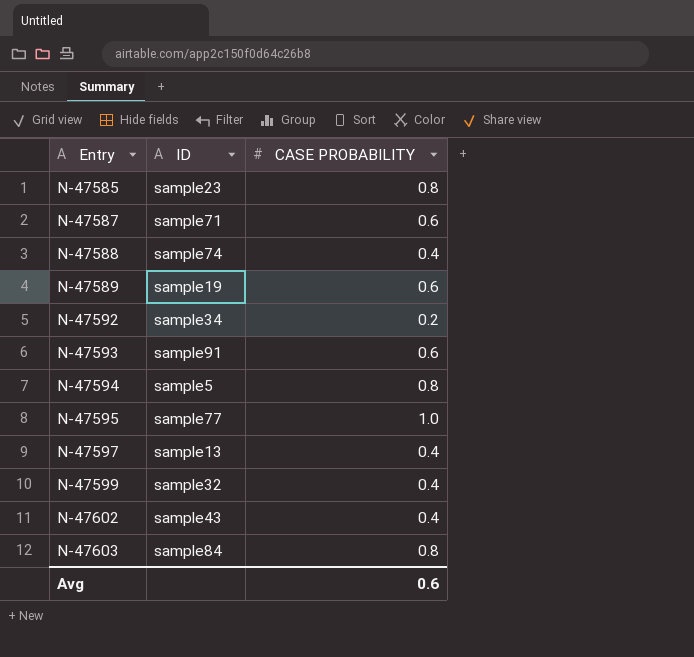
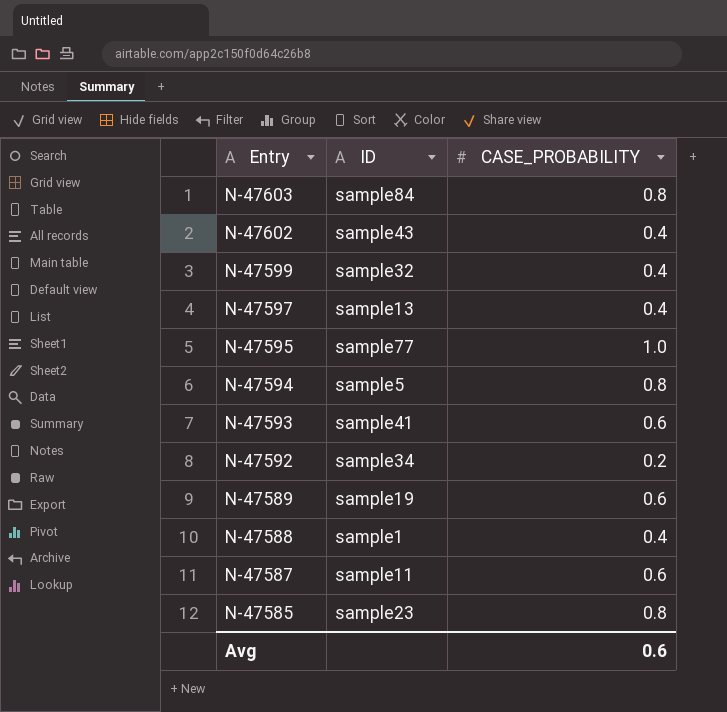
row order: Entry ascending -> Entry descending
column name: CASE PROBABILITY -> CASE_PROBABILITY
N-47593 | ID: sample91 -> sample41
N-47588 | ID: sample74 -> sample1
N-47587 | ID: sample71 -> sample11

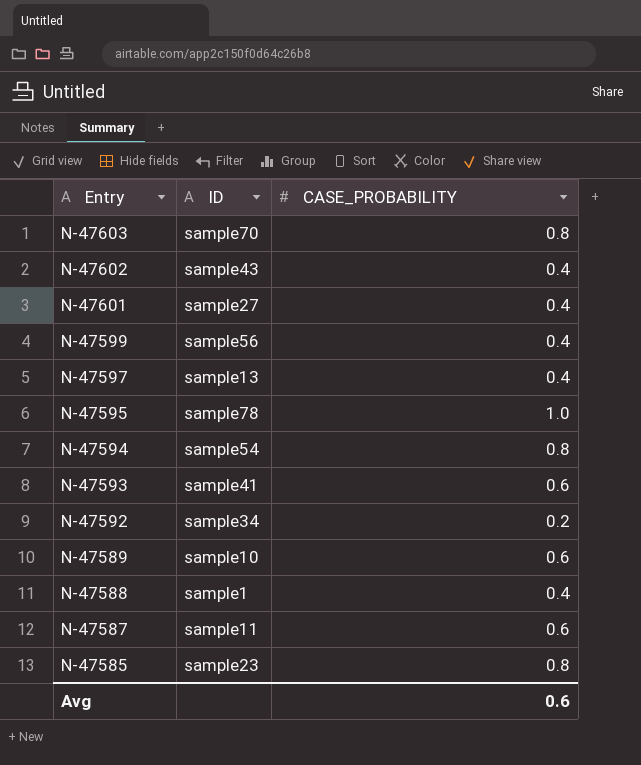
N-47603 | ID: sample84 -> sample70
row N-47601: none -> sample27 | 0.4
N-47599 | ID: sample32 -> sample56
N-47595 | ID: sample77 -> sample78
N-47594 | ID: sample5 -> sample54
N-47589 | ID: sample19 -> sample10

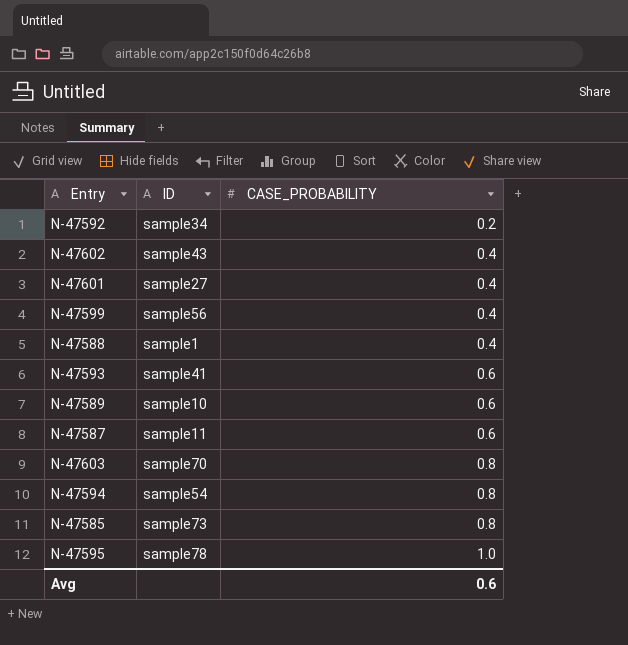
row order: Entry descending -> CASE_PROBABILITY ascending
row N-47597: sample13 | 0.4 -> none
N-47585 | ID: sample23 -> sample73

